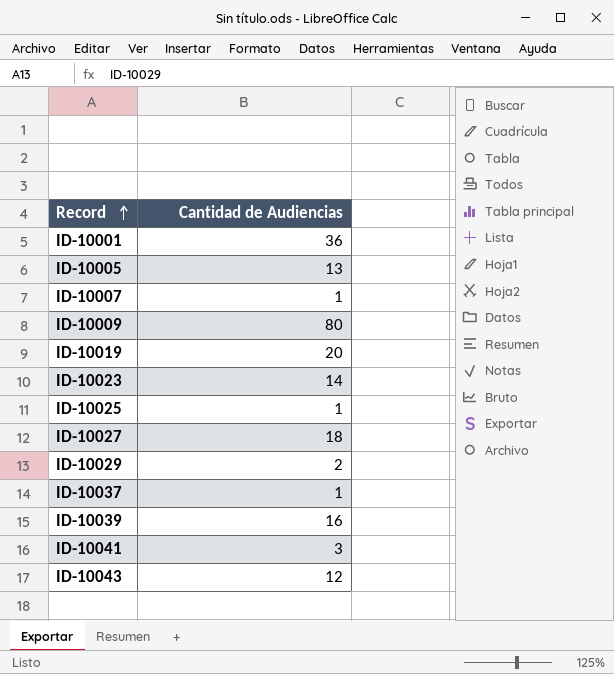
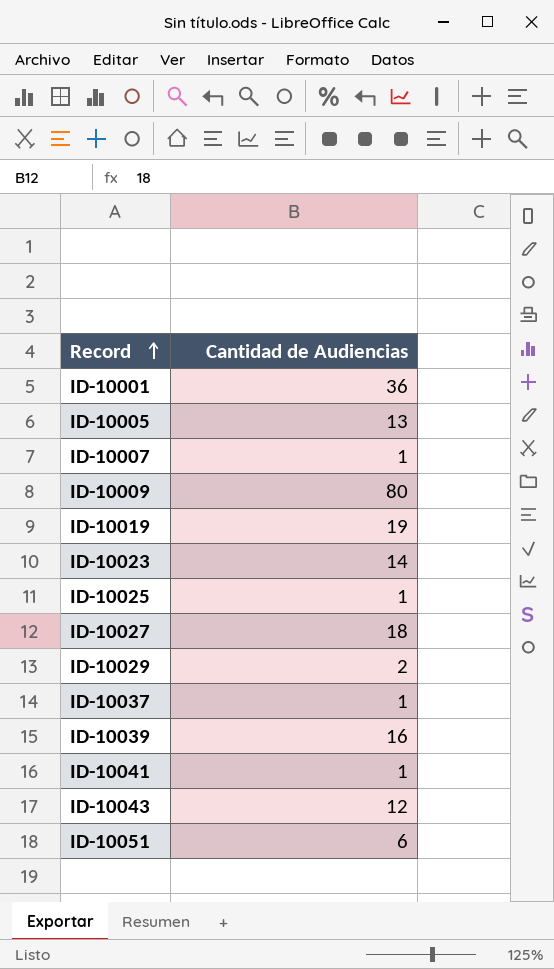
ID-10019 | Cantidad de Audiencias: 20 -> 19
ID-10041 | Cantidad de Audiencias: 3 -> 1
row ID-10051: none -> 6

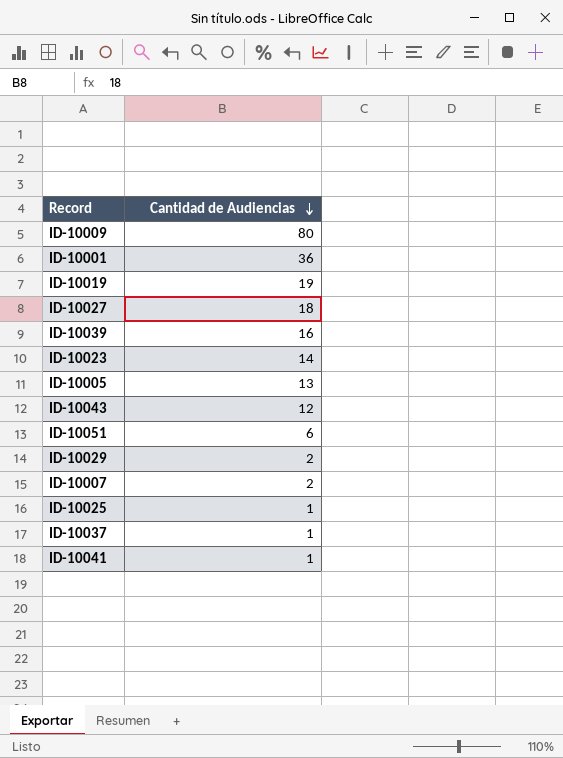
row order: Record ascending -> Cantidad de Audiencias descending
ID-10007 | Cantidad de Audiencias: 1 -> 2

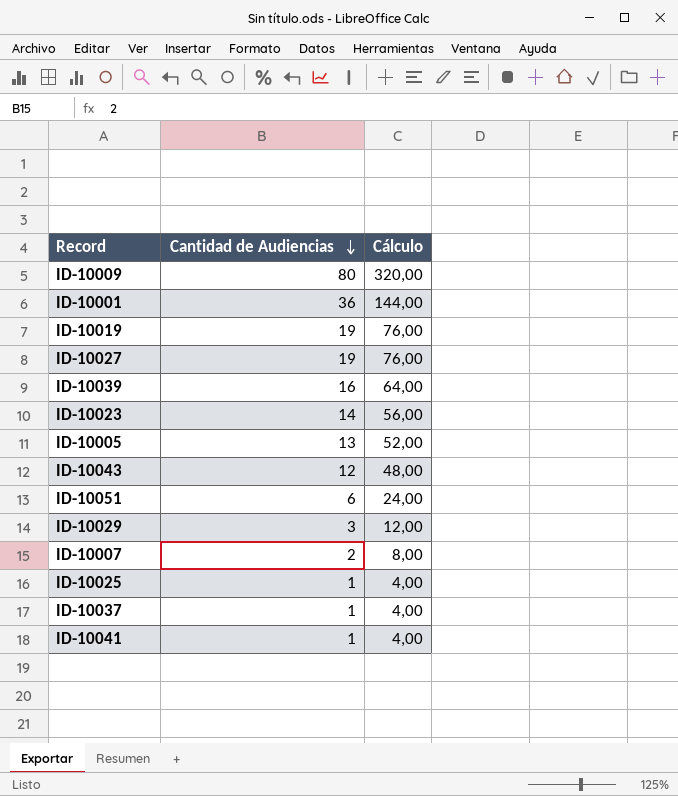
column Cálculo | formula: none -> [Cantidad de Audiencias] * 4
ID-10027 | Cantidad de Audiencias: 18 -> 19
ID-10029 | Cantidad de Audiencias: 2 -> 3

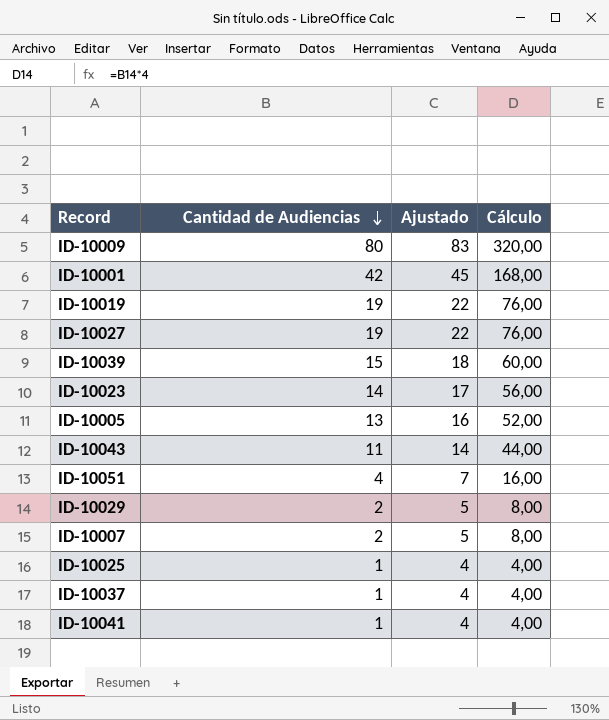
column Ajustado | formula: none -> [Cantidad de Audiencias] + 3
ID-10001 | Cantidad de Audiencias: 36 -> 42
ID-10001 | Cálculo: 144,00 -> 168,00
ID-10039 | Cantidad de Audiencias: 16 -> 15
ID-10039 | Cálculo: 64,00 -> 60,00
ID-10043 | Cantidad de Audiencias: 12 -> 11
ID-10043 | Cálculo: 48,00 -> 44,00
ID-10051 | Cantidad de Audiencias: 6 -> 4
ID-10051 | Cálculo: 24,00 -> 16,00
ID-10029 | Cantidad de Audiencias: 3 -> 2
ID-10029 | Cálculo: 12,00 -> 8,00

